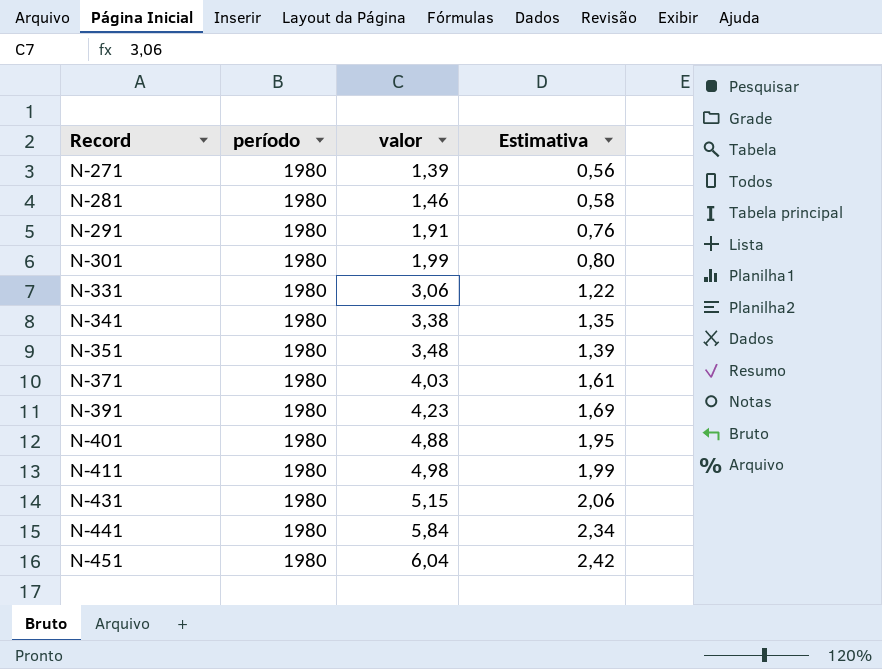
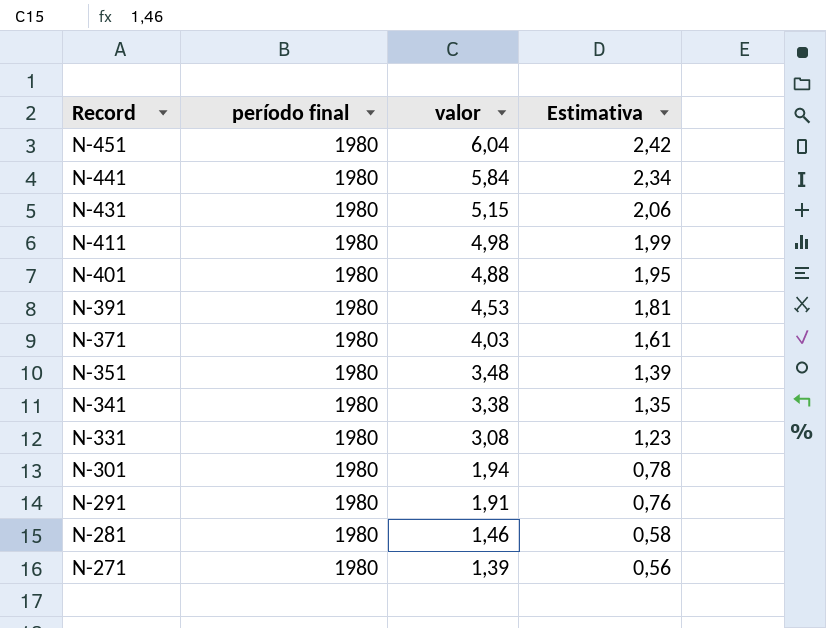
row order: Record ascending -> Record descending
column name: período -> período final
N-391 | valor: 4,23 -> 4,53
N-391 | Estimativa: 1,69 -> 1,81
N-331 | valor: 3,06 -> 3,08
N-331 | Estimativa: 1,22 -> 1,23
N-301 | valor: 1,99 -> 1,94
N-301 | Estimativa: 0,80 -> 0,78

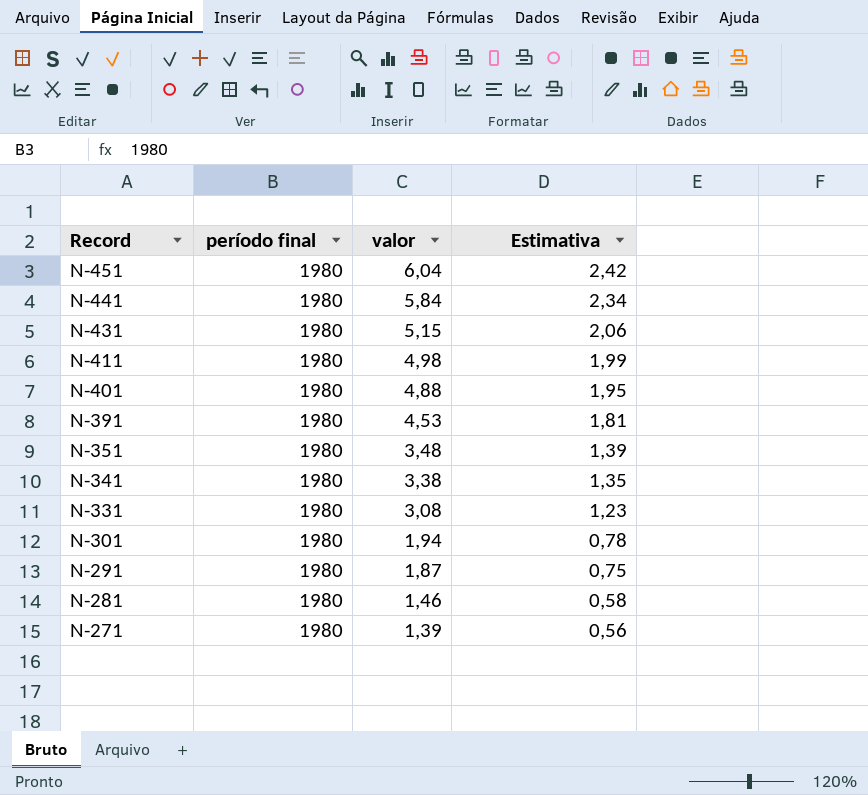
row N-371: 1980 | 4,03 | 1,61 -> none
N-291 | valor: 1,91 -> 1,87
N-291 | Estimativa: 0,76 -> 0,75

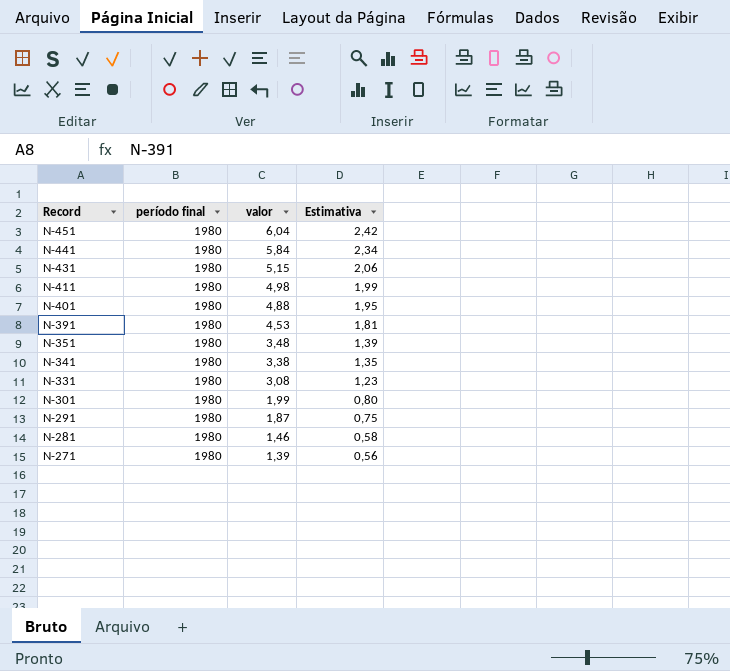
N-301 | valor: 1,94 -> 1,99
N-301 | Estimativa: 0,78 -> 0,80

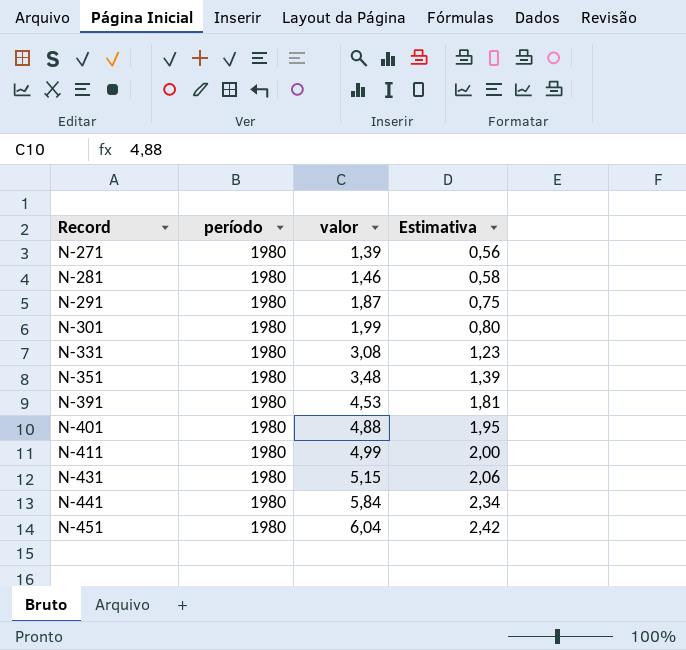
row order: Record descending -> Record ascending
column name: período final -> período
row N-341: 1980 | 3,38 | 1,35 -> none
N-411 | valor: 4,98 -> 4,99
N-411 | Estimativa: 1,99 -> 2,00

